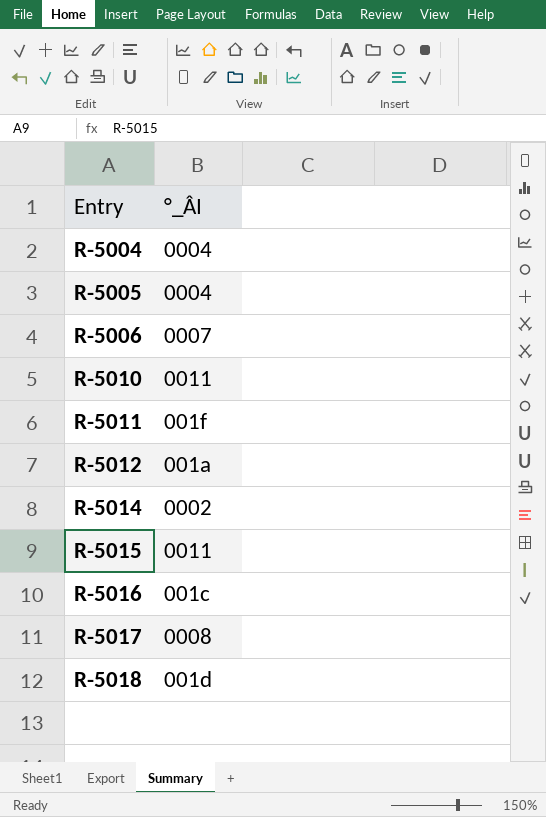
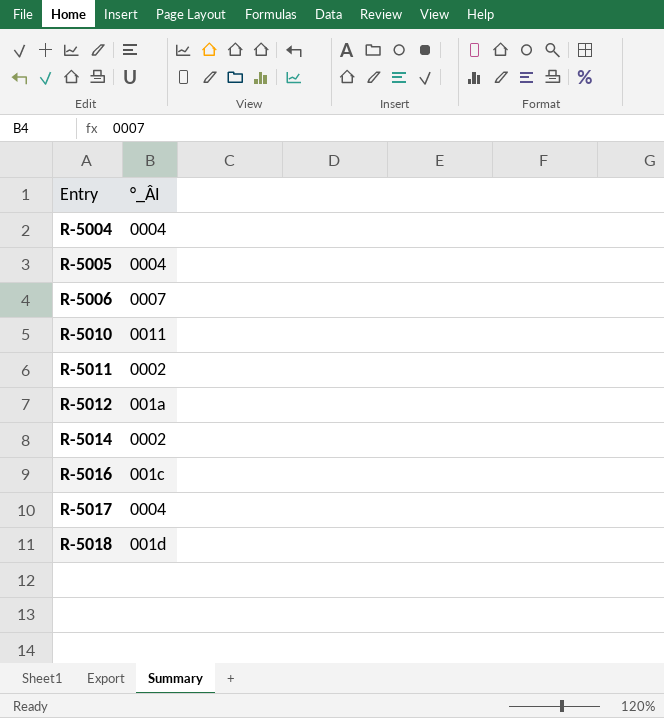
row R-5015: 0011 -> none
R-5011 | °_ÂI: 001f -> 0002
R-5017 | °_ÂI: 0008 -> 0004

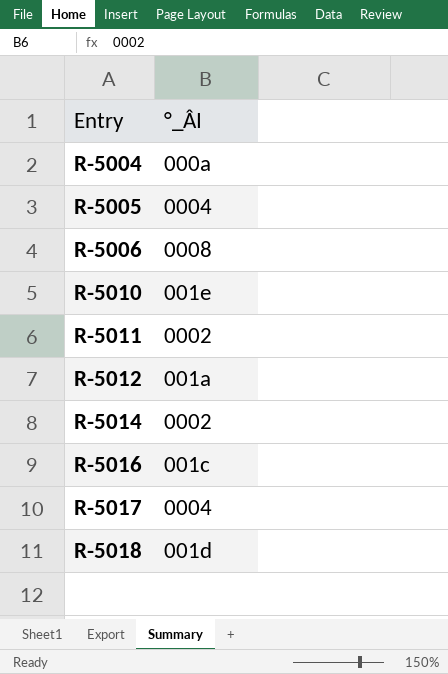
R-5004 | °_ÂI: 0004 -> 000a
R-5006 | °_ÂI: 0007 -> 0008
R-5010 | °_ÂI: 0011 -> 001e

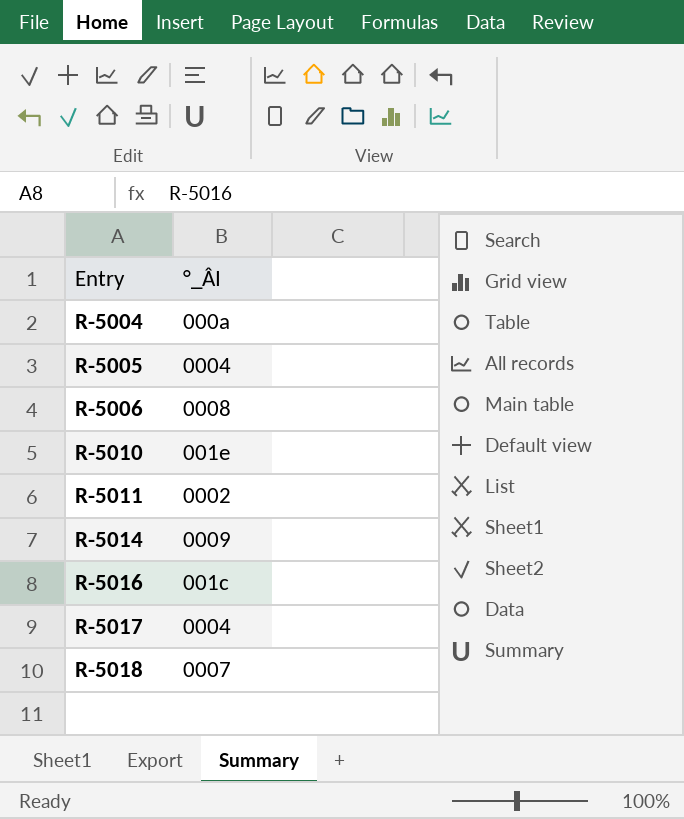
row R-5012: 001a -> none
R-5014 | °_ÂI: 0002 -> 0009
R-5018 | °_ÂI: 001d -> 0007

